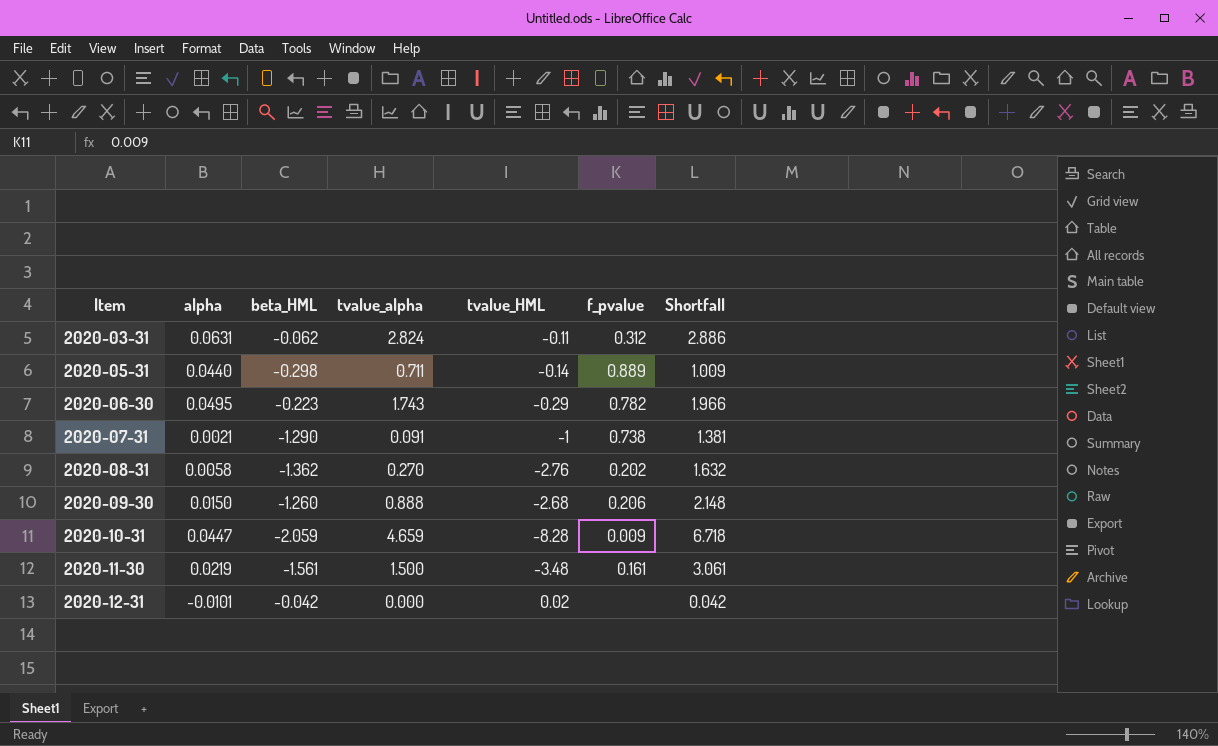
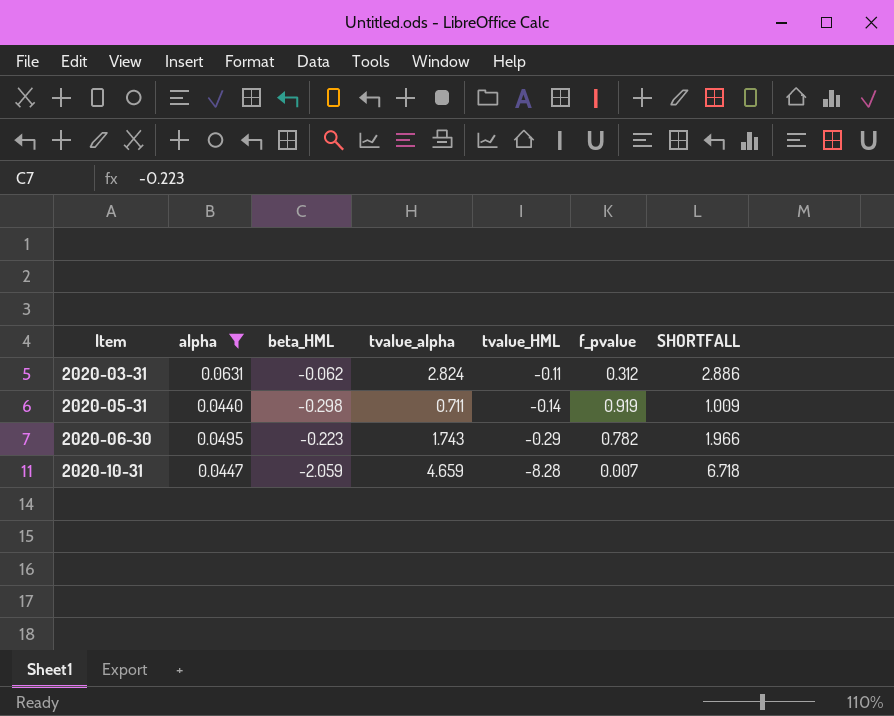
filter: none -> alpha >= 0.0440
column name: Shortfall -> SHORTFALL
2020-05-31 | f_pvalue: 0.889 -> 0.919
2020-10-31 | f_pvalue: 0.009 -> 0.007

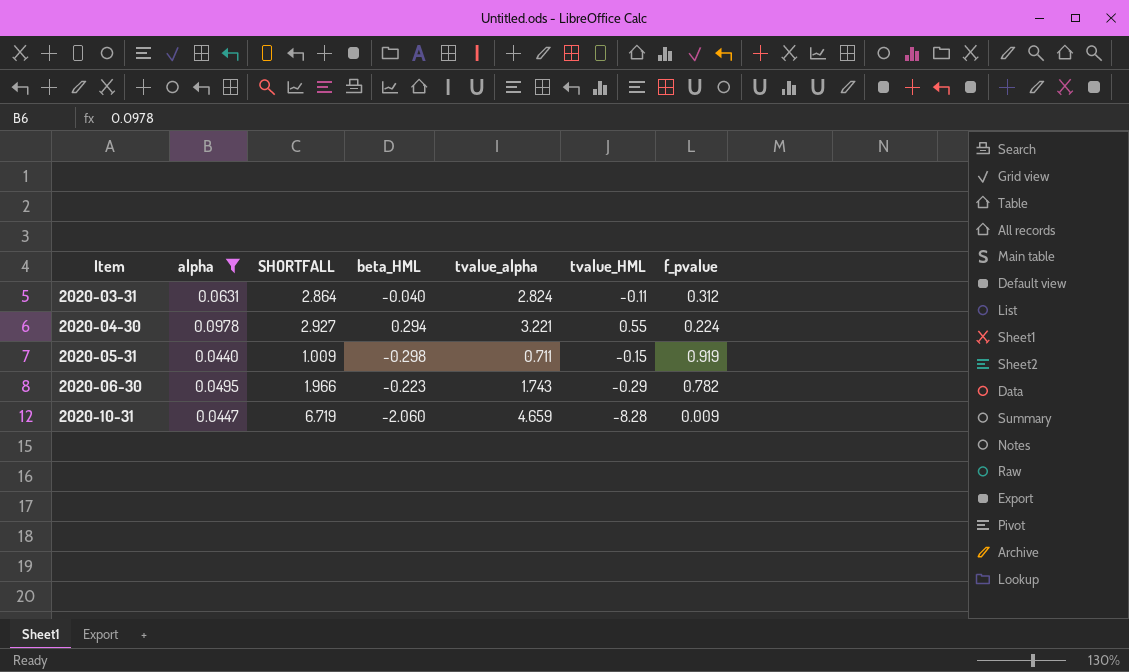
column SHORTFALL | position: 7 -> 3
2020-03-31 | SHORTFALL: 2.886 -> 2.864
2020-03-31 | beta_HML: -0.062 -> -0.040
row 2020-04-30: none -> 0.0978 | 2.927 | 0.294 | 3.221 | 0.55 | 0.224
2020-05-31 | tvalue_HML: -0.14 -> -0.15
2020-10-31 | SHORTFALL: 6.718 -> 6.719
2020-10-31 | beta_HML: -2.059 -> -2.060
2020-10-31 | f_pvalue: 0.007 -> 0.009

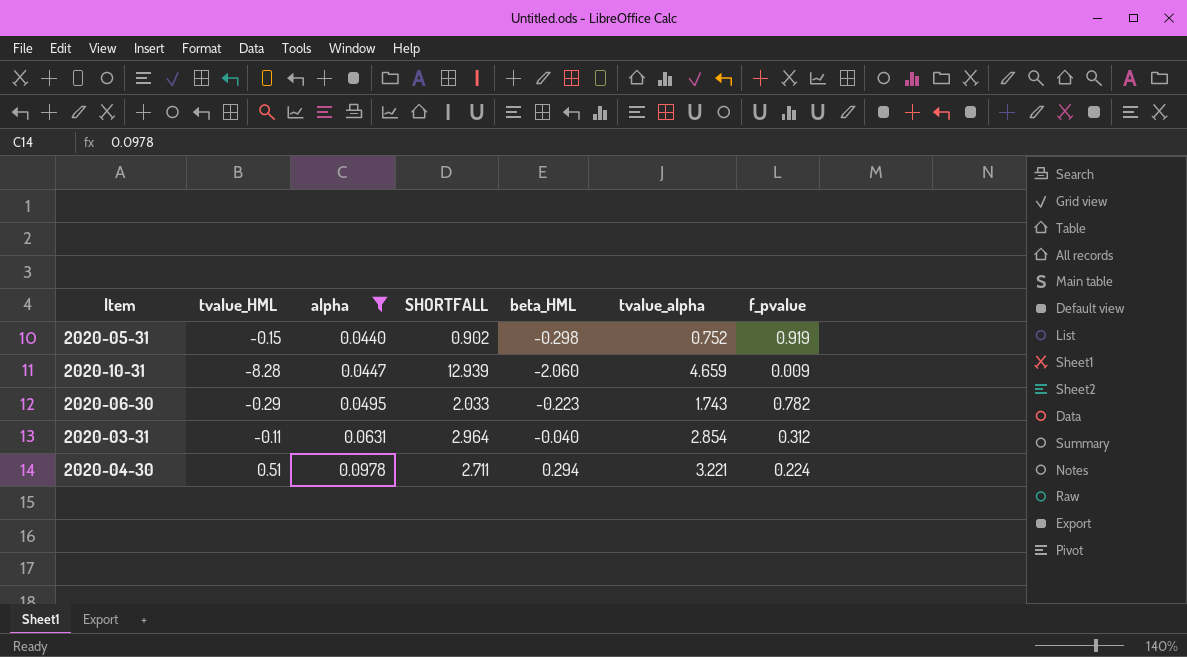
row order: Item ascending -> alpha ascending
column tvalue_HML | position: 6 -> 2
column SHORTFALL | formula: [tvalue_alpha] - [beta_HML] -> [tvalue_alpha] - [tvalue_HML]
2020-05-31 | tvalue_alpha: 0.711 -> 0.752
2020-03-31 | tvalue_alpha: 2.824 -> 2.854
2020-04-30 | tvalue_HML: 0.55 -> 0.51

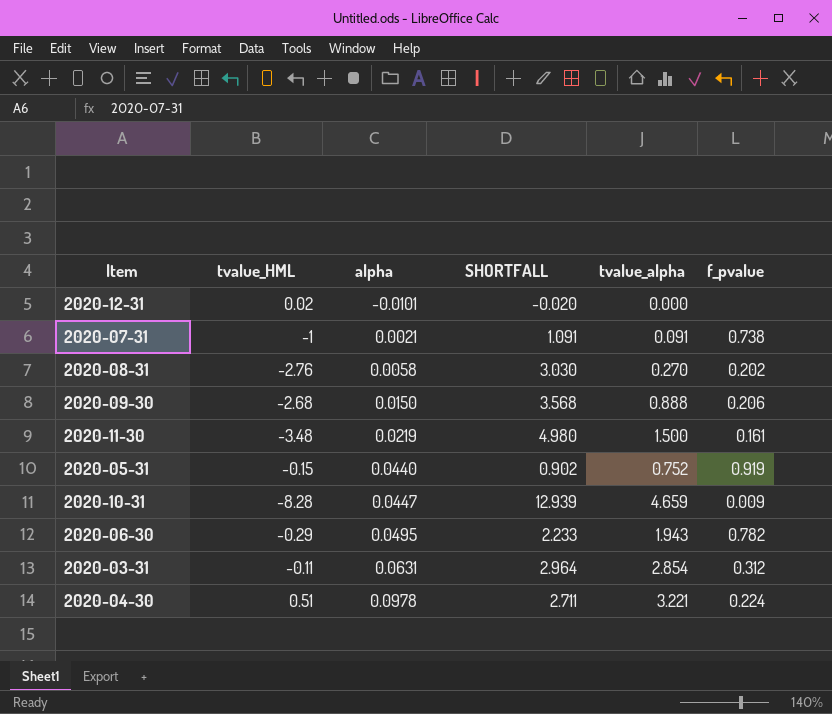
filter: alpha >= 0.0440 -> none
column beta_HML | position: 5 -> none
2020-06-30 | SHORTFALL: 2.033 -> 2.233
2020-06-30 | tvalue_alpha: 1.743 -> 1.943

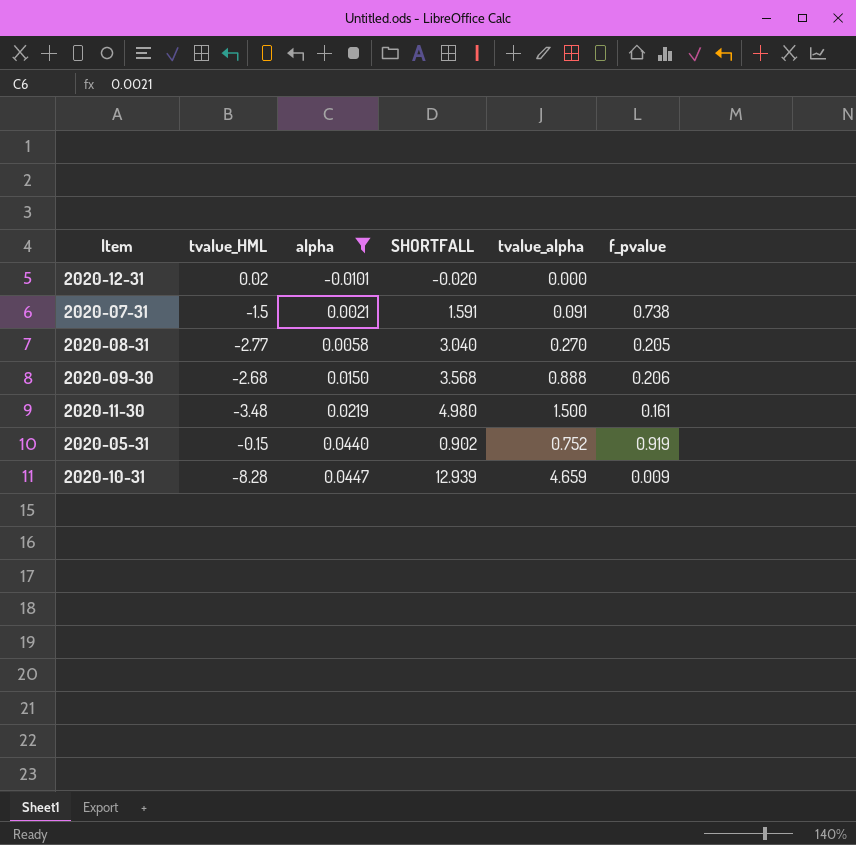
filter: none -> alpha <= 0.0447
2020-07-31 | tvalue_HML: -1 -> -1.5
2020-07-31 | SHORTFALL: 1.091 -> 1.591
2020-08-31 | tvalue_HML: -2.76 -> -2.77
2020-08-31 | SHORTFALL: 3.030 -> 3.040
2020-08-31 | f_pvalue: 0.202 -> 0.205

